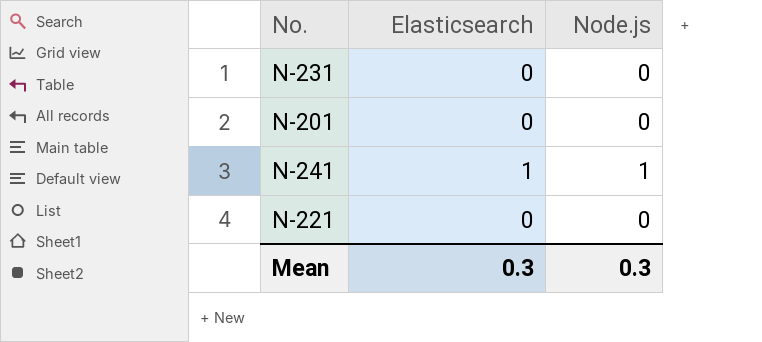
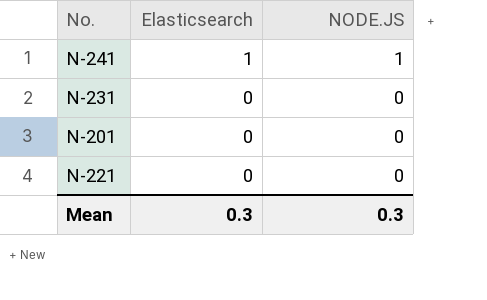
row order: none -> Elasticsearch descending
column name: Node.js -> NODE.JS

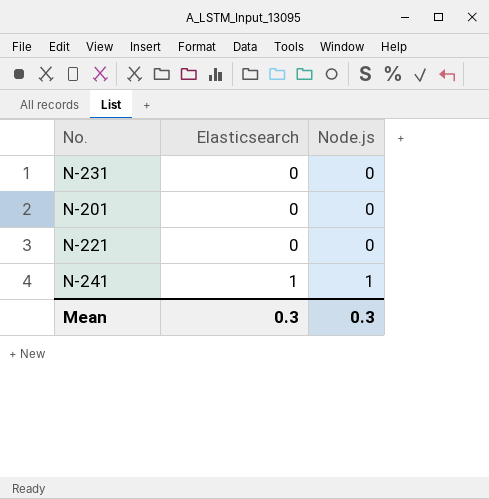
row order: Elasticsearch descending -> Elasticsearch ascending
column name: NODE.JS -> Node.js

